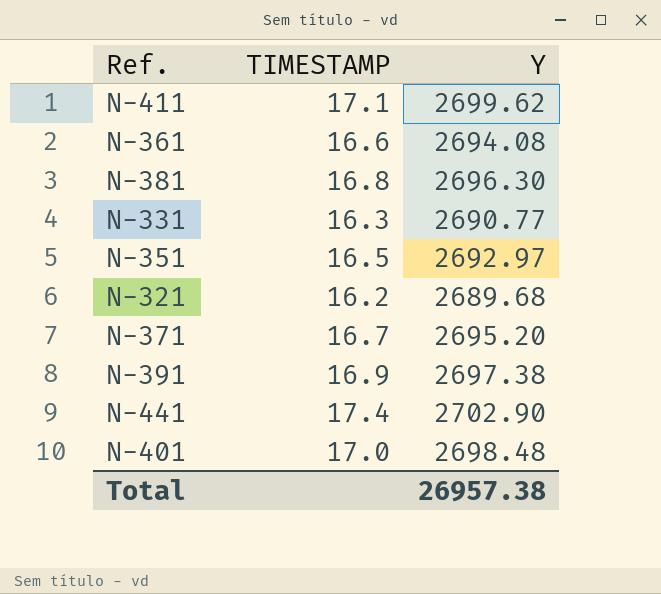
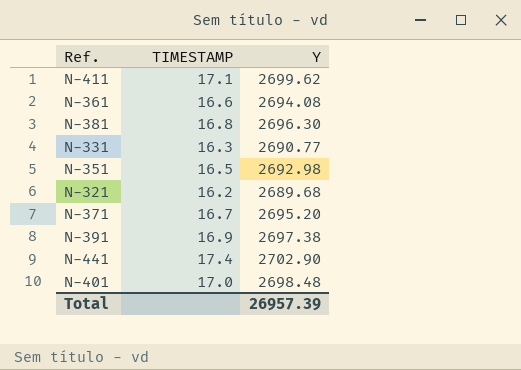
N-351 | Y: 2692.97 -> 2692.98
Total | Y: 26957.38 -> 26957.39

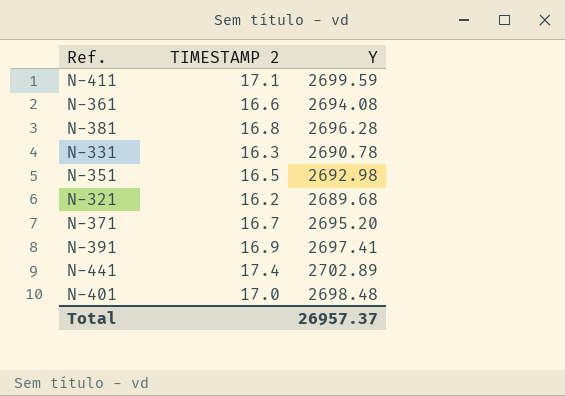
column name: TIMESTAMP -> TIMESTAMP 2
N-411 | Y: 2699.62 -> 2699.59
N-381 | Y: 2696.30 -> 2696.28
N-331 | Y: 2690.77 -> 2690.78
N-391 | Y: 2697.38 -> 2697.41
N-441 | Y: 2702.90 -> 2702.89
Total | Y: 26957.39 -> 26957.37

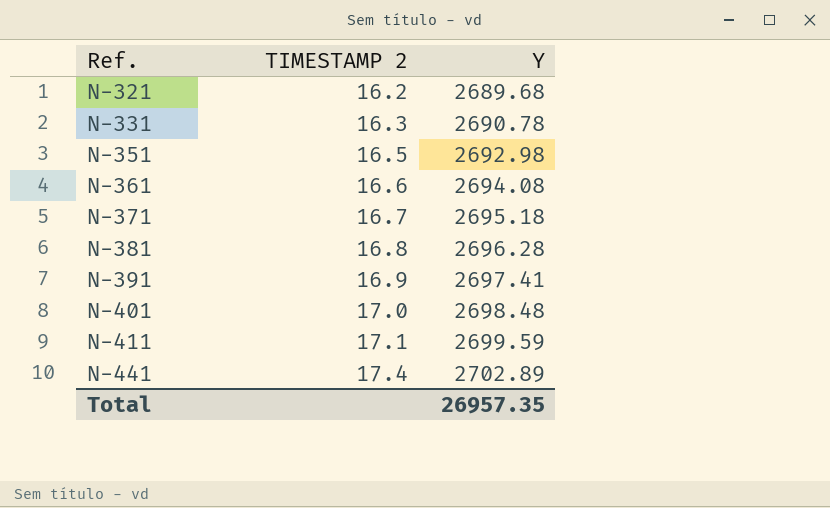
row order: none -> Ref. ascending
N-371 | Y: 2695.20 -> 2695.18
Total | Y: 26957.37 -> 26957.35

